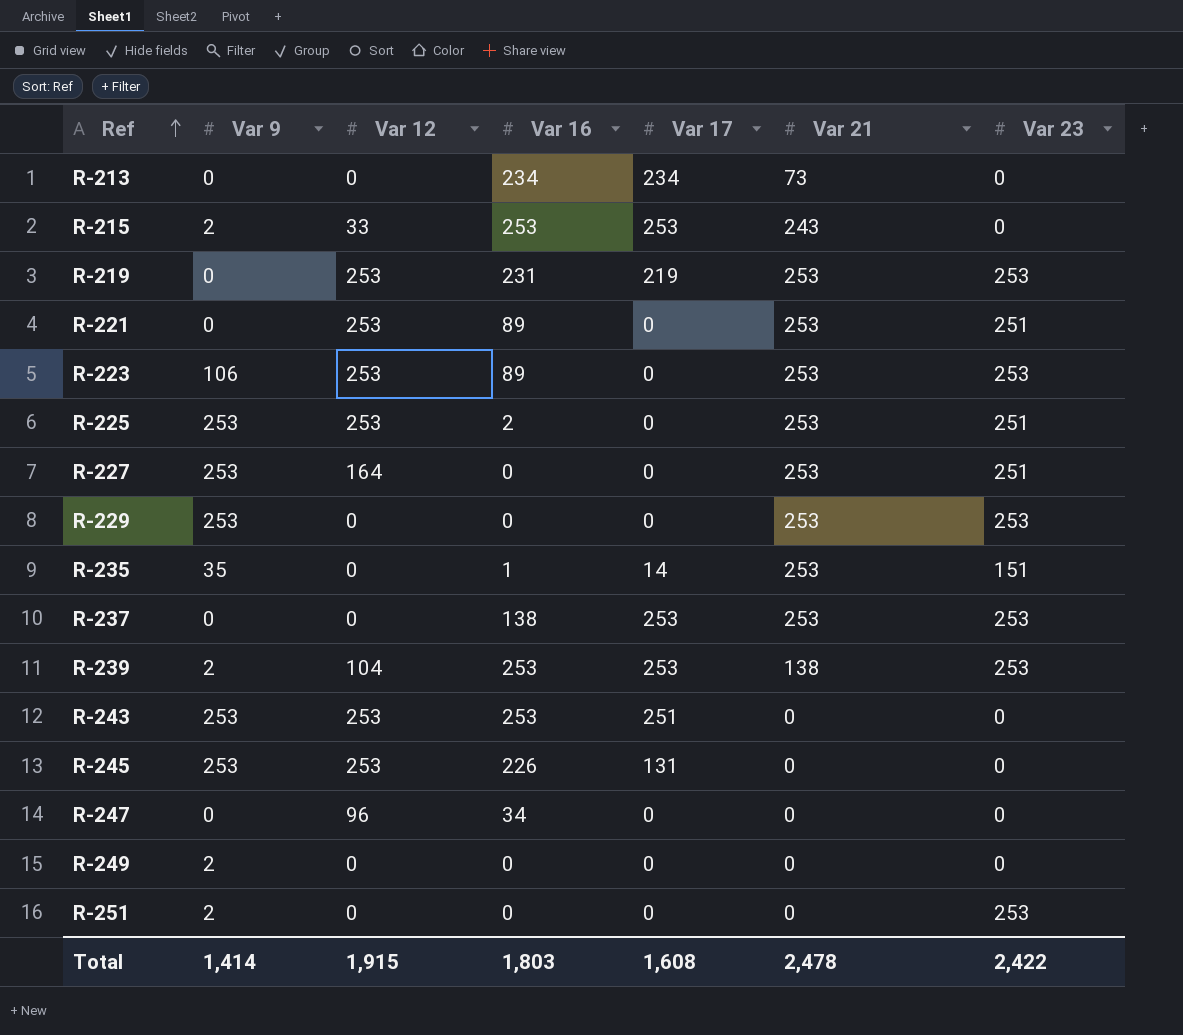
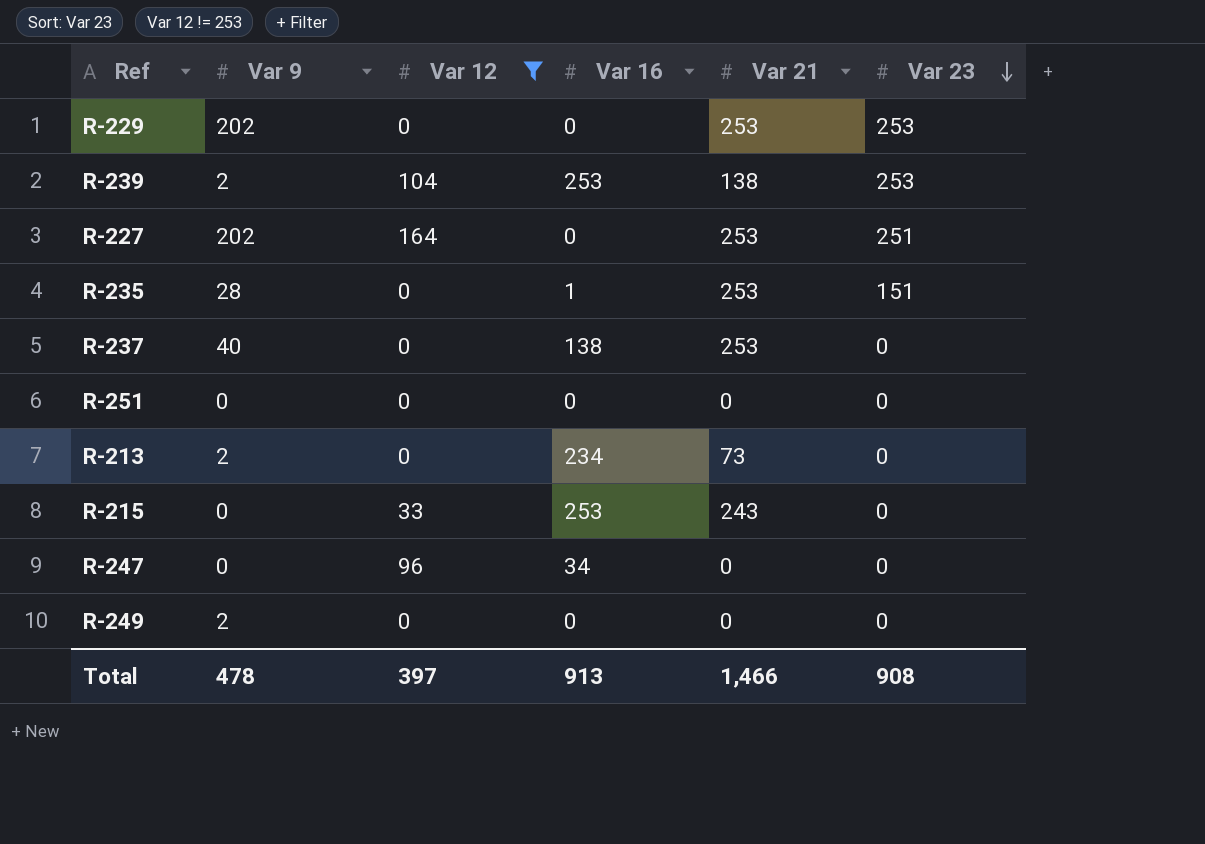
filter: none -> Var 12 != 253
row order: Ref ascending -> Var 23 descending
column Var 17 | position: 5 -> none
R-229 | Var 9: 253 -> 202
R-227 | Var 9: 253 -> 202
R-235 | Var 9: 35 -> 28
R-237 | Var 9: 0 -> 40
R-237 | Var 23: 253 -> 0
R-251 | Var 9: 2 -> 0
R-251 | Var 23: 253 -> 0
R-213 | Var 9: 0 -> 2
R-215 | Var 9: 2 -> 0
Total | Var 9: 1,414 -> 478
Total | Var 12: 1,915 -> 397
Total | Var 16: 1,803 -> 913
Total | Var 21: 2,478 -> 1,466
Total | Var 23: 2,422 -> 908

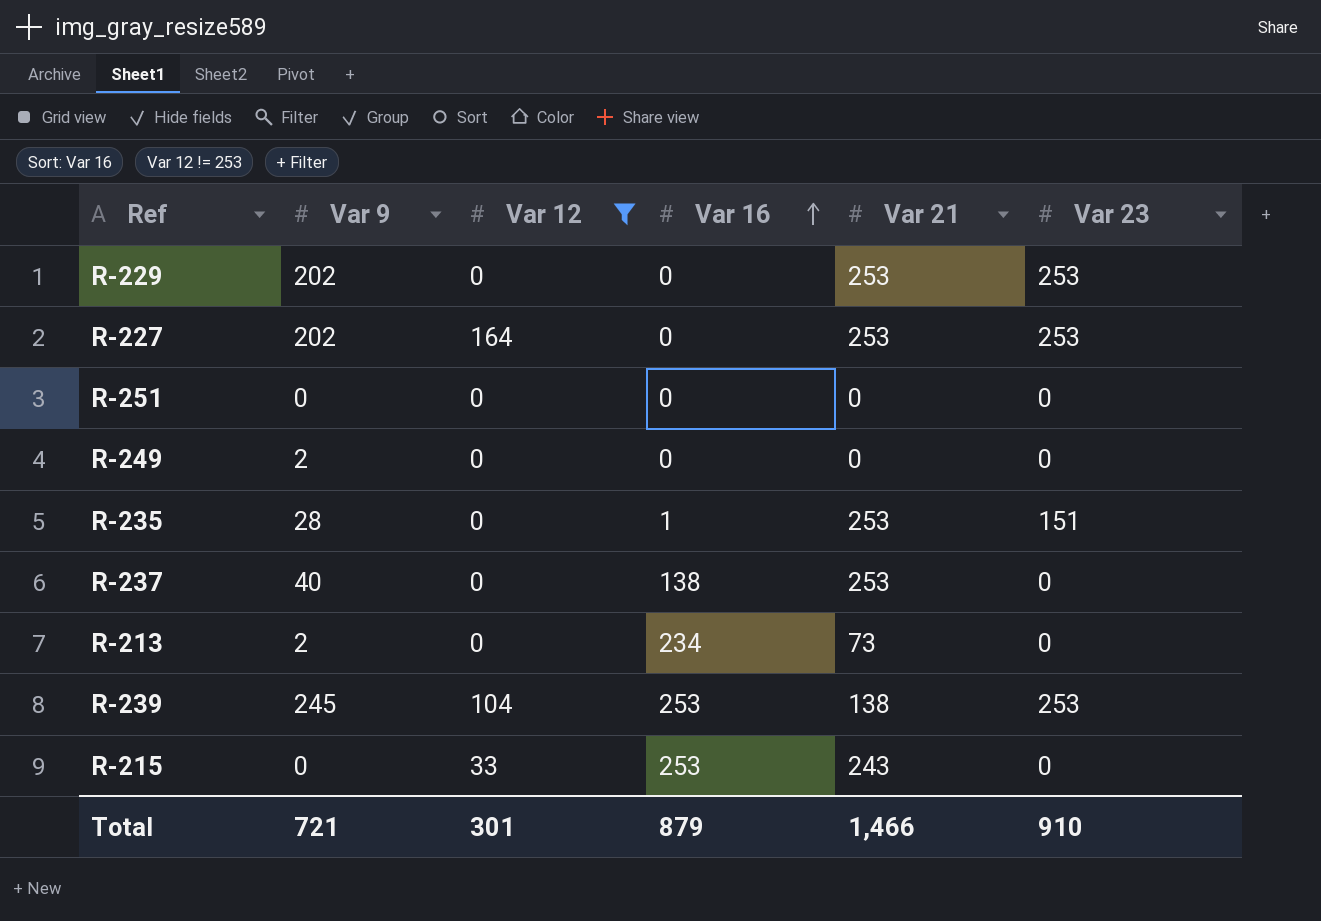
row order: Var 23 descending -> Var 16 ascending
row R-247: 0 | 96 | 34 | 0 | 0 -> none
R-227 | Var 23: 251 -> 253
R-239 | Var 9: 2 -> 245
Total | Var 9: 478 -> 721
Total | Var 12: 397 -> 301
Total | Var 16: 913 -> 879
Total | Var 23: 908 -> 910

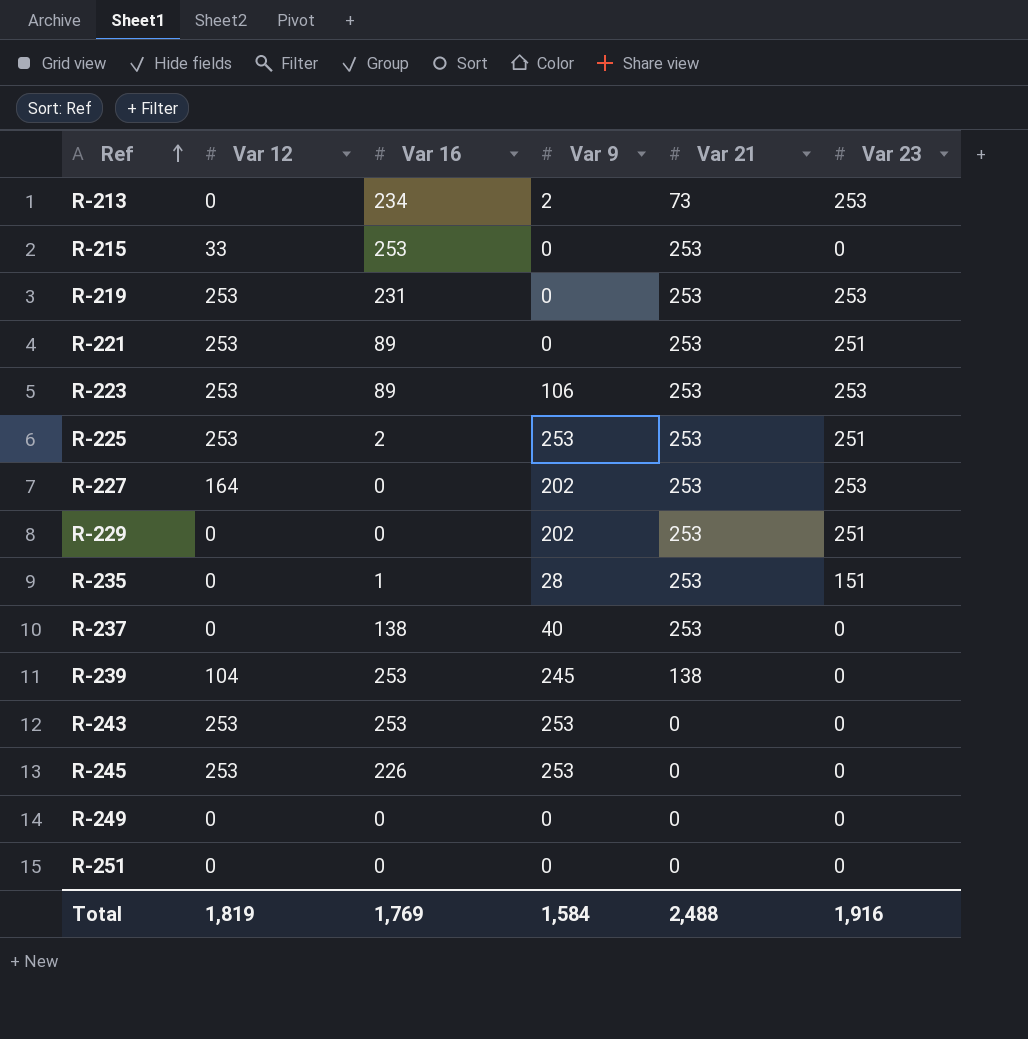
filter: Var 12 != 253 -> none
row order: Var 16 ascending -> Ref ascending
column Var 9 | position: 2 -> 4
R-213 | Var 23: 0 -> 253
R-215 | Var 21: 243 -> 253
R-229 | Var 23: 253 -> 251
R-239 | Var 23: 253 -> 0
R-249 | Var 9: 2 -> 0
Total | Var 12: 301 -> 1,819
Total | Var 16: 879 -> 1,769
Total | Var 9: 721 -> 1,584
Total | Var 21: 1,466 -> 2,488
Total | Var 23: 910 -> 1,916

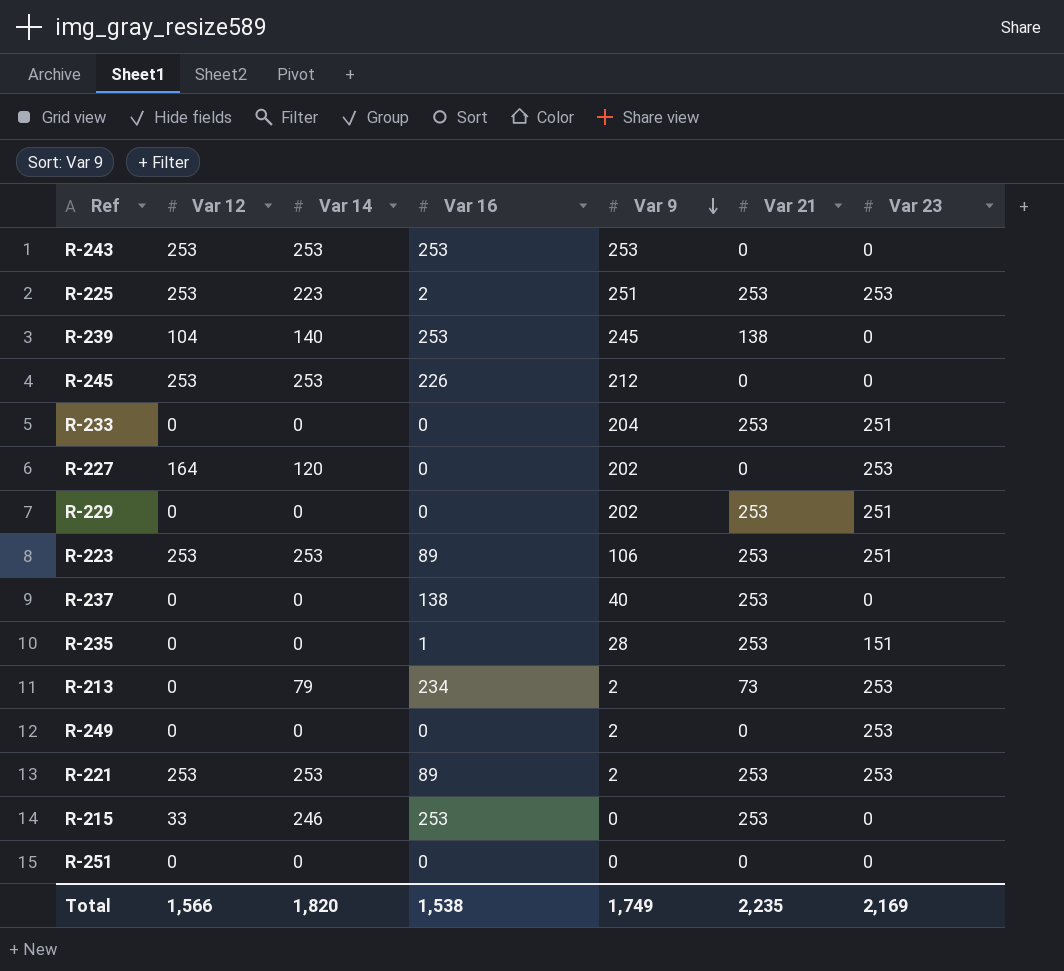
row order: Ref ascending -> Var 9 descending
column Var 14 | position: none -> 3
row R-219: 253 | 231 | 0 | 253 | 253 -> none
R-225 | Var 9: 253 -> 251
R-225 | Var 23: 251 -> 253
R-245 | Var 9: 253 -> 212
row R-233: none -> 0 | 0 | 0 | 204 | 253 | 251
R-227 | Var 21: 253 -> 0
R-223 | Var 23: 253 -> 251
R-249 | Var 9: 0 -> 2
R-249 | Var 23: 0 -> 253
R-221 | Var 9: 0 -> 2
R-221 | Var 23: 251 -> 253
Total | Var 12: 1,819 -> 1,566
Total | Var 16: 1,769 -> 1,538
Total | Var 9: 1,584 -> 1,749
Total | Var 21: 2,488 -> 2,235
Total | Var 23: 1,916 -> 2,169

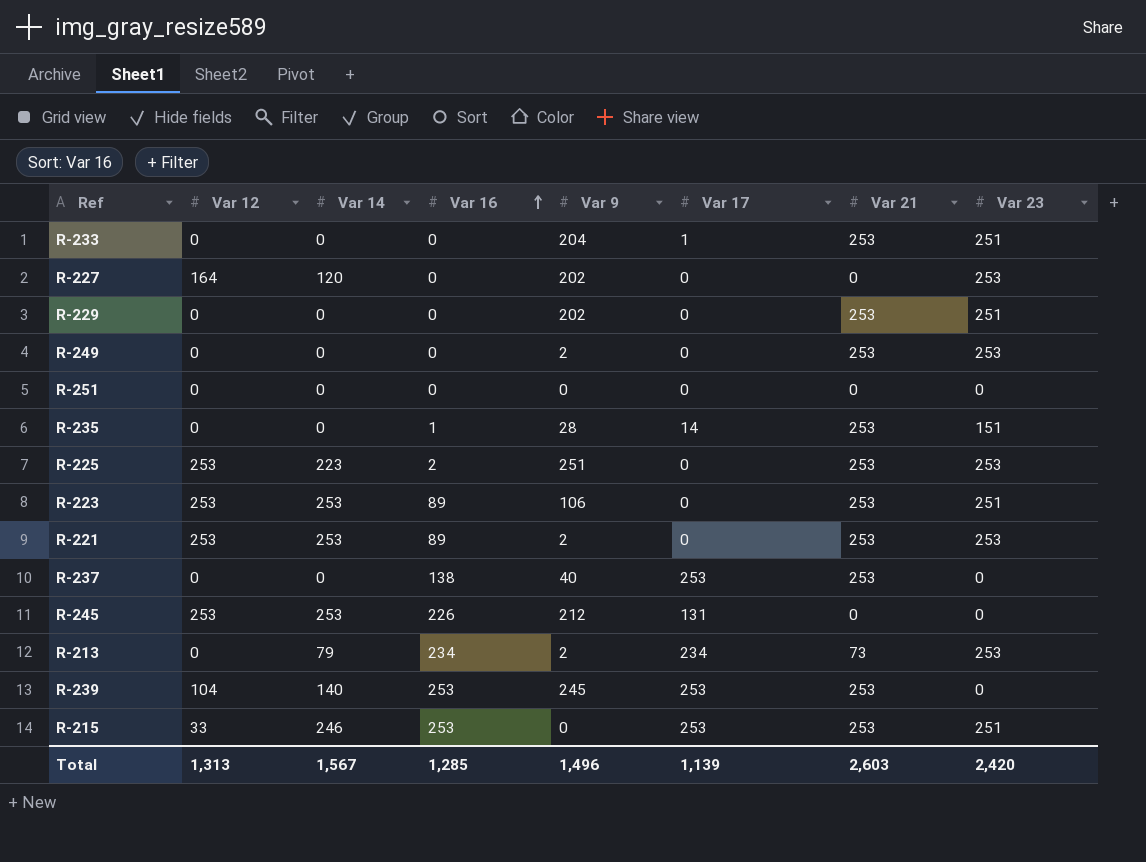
row order: Var 9 descending -> Var 16 ascending
column Var 17 | position: none -> 6
row R-243: 253 | 253 | 253 | 253 | 0 | 0 -> none
R-249 | Var 21: 0 -> 253
R-239 | Var 21: 138 -> 253
R-215 | Var 23: 0 -> 251
Total | Var 12: 1,566 -> 1,313
Total | Var 14: 1,820 -> 1,567
Total | Var 16: 1,538 -> 1,285
Total | Var 9: 1,749 -> 1,496
Total | Var 21: 2,235 -> 2,603
Total | Var 23: 2,169 -> 2,420

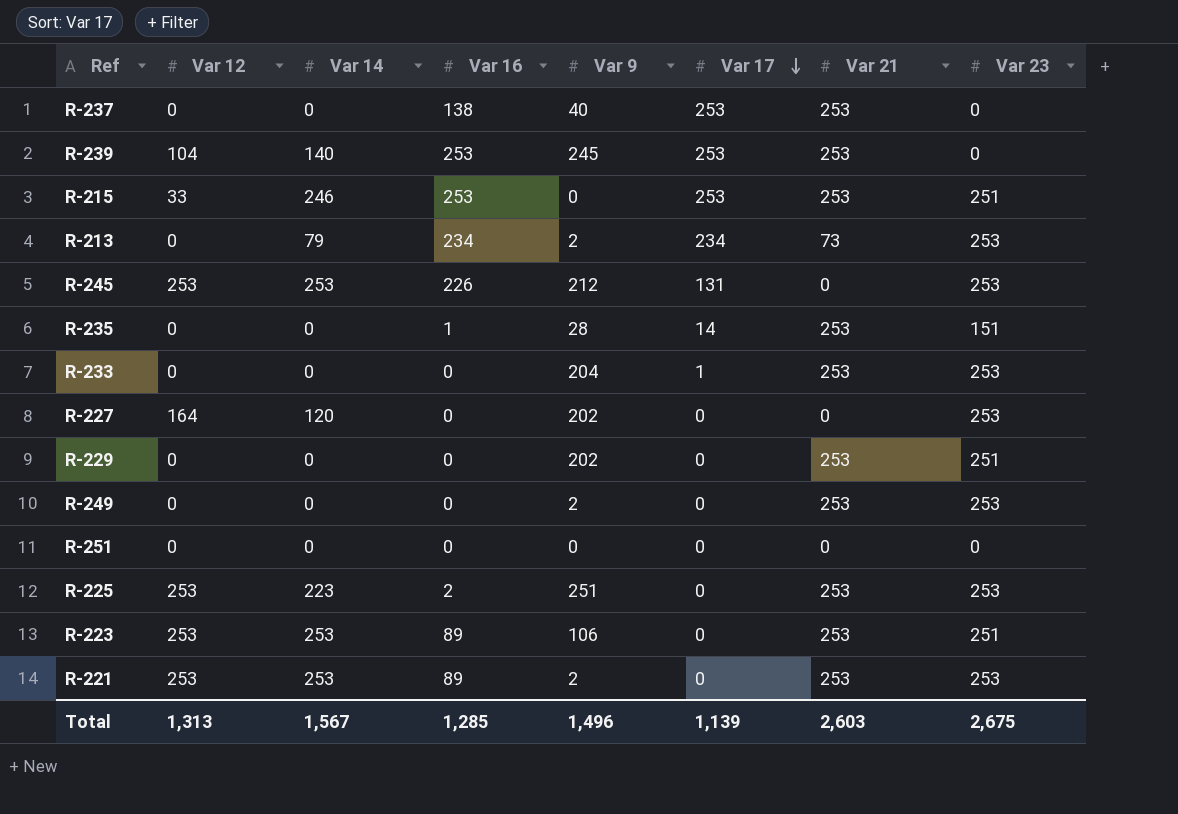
row order: Var 16 ascending -> Var 17 descending
R-245 | Var 23: 0 -> 253
R-233 | Var 23: 251 -> 253
Total | Var 23: 2,420 -> 2,675

